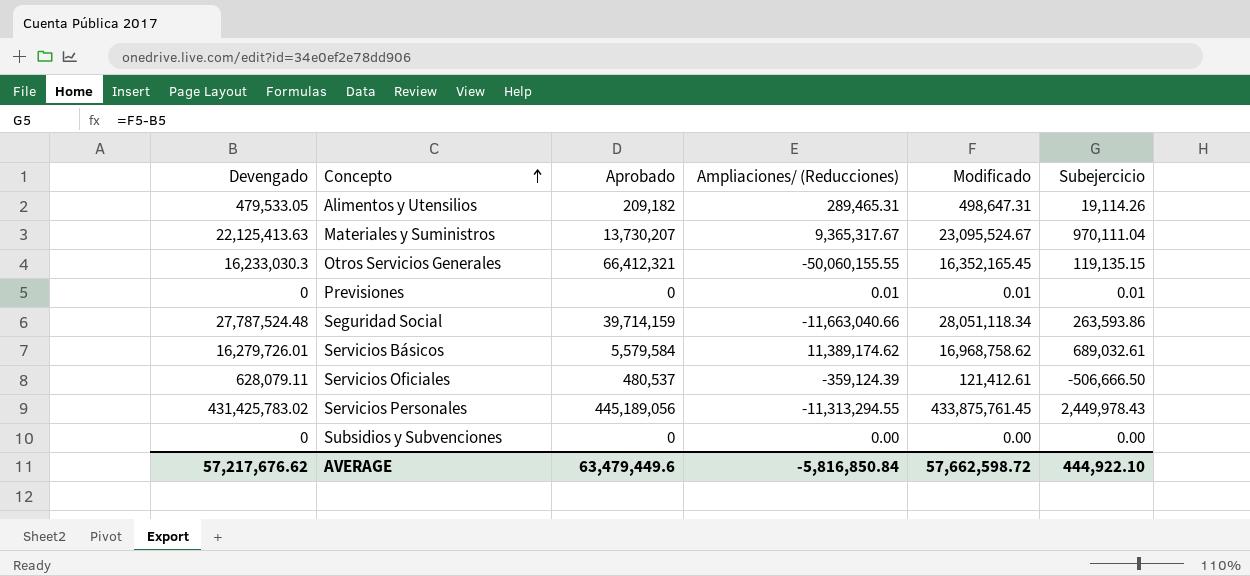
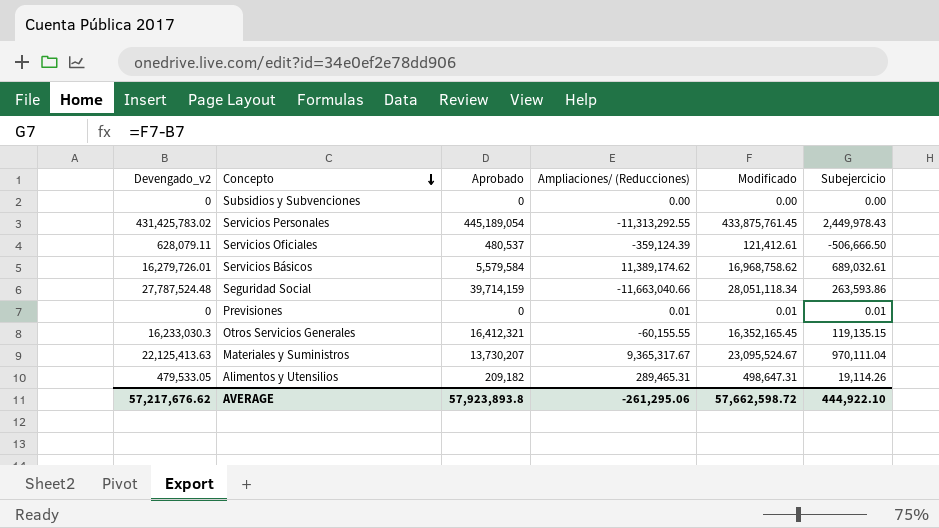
row order: Concepto ascending -> Concepto descending
column name: Devengado -> Devengado_v2
Servicios Personales | Aprobado: 445,189,056 -> 445,189,054
Servicios Personales | Ampliaciones/ (Reducciones): -11,313,294.55 -> -11,313,292.55
Otros Servicios Generales | Aprobado: 66,412,321 -> 16,412,321
Otros Servicios Generales | Ampliaciones/ (Reducciones): -50,060,155.55 -> -60,155.55
AVERAGE | Aprobado: 63,479,449.6 -> 57,923,893.8
AVERAGE | Ampliaciones/ (Reducciones): -5,816,850.84 -> -261,295.06

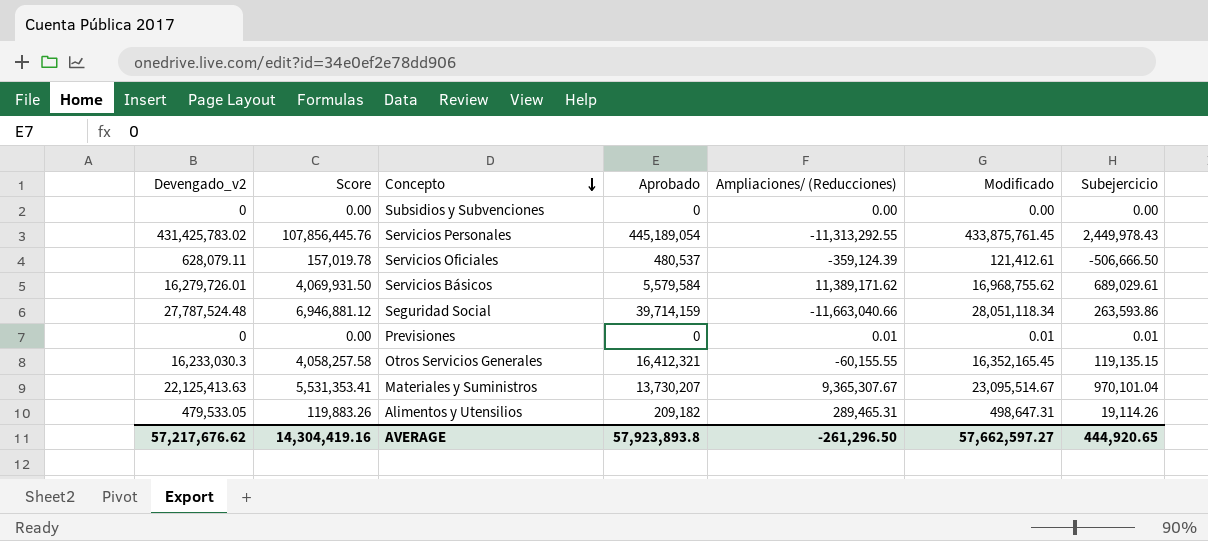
column Score | formula: none -> [Devengado_v2] * 0.25
Servicios Básicos | Ampliaciones/ (Reducciones): 11,389,174.62 -> 11,389,171.62
Servicios Básicos | Modificado: 16,968,758.62 -> 16,968,755.62
Servicios Básicos | Subejercicio: 689,032.61 -> 689,029.61
Materiales y Suministros | Ampliaciones/ (Reducciones): 9,365,317.67 -> 9,365,307.67
Materiales y Suministros | Modificado: 23,095,524.67 -> 23,095,514.67
Materiales y Suministros | Subejercicio: 970,111.04 -> 970,101.04
AVERAGE | Ampliaciones/ (Reducciones): -261,295.06 -> -261,296.50
AVERAGE | Modificado: 57,662,598.72 -> 57,662,597.27
AVERAGE | Subejercicio: 444,922.10 -> 444,920.65

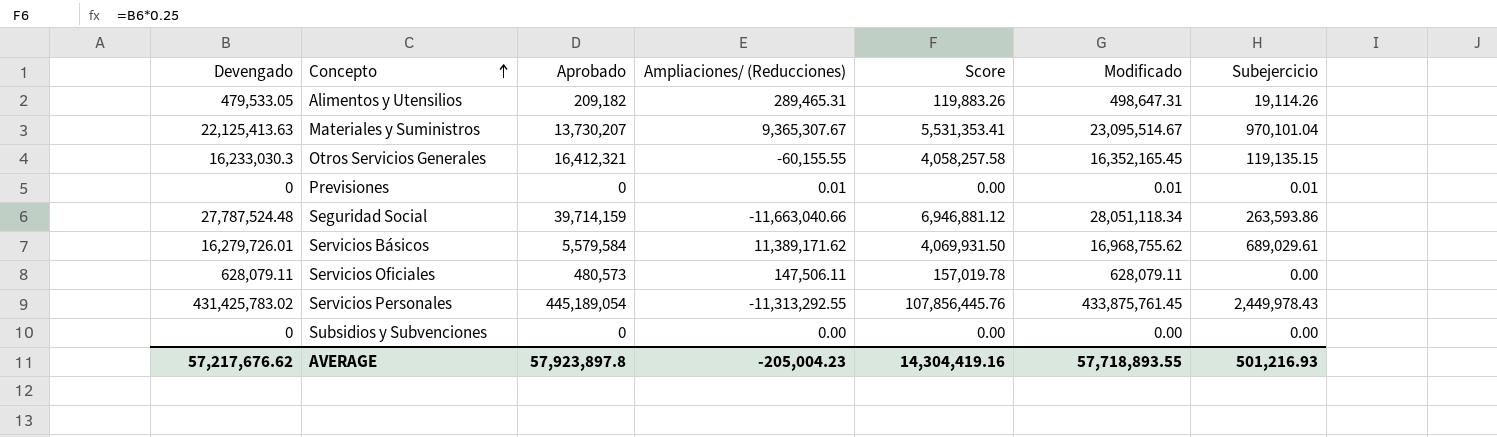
row order: Concepto descending -> Concepto ascending
column name: Devengado_v2 -> Devengado
column Score | position: 2 -> 5
Servicios Oficiales | Aprobado: 480,537 -> 480,573
Servicios Oficiales | Ampliaciones/ (Reducciones): -359,124.39 -> 147,506.11
Servicios Oficiales | Modificado: 121,412.61 -> 628,079.11
Servicios Oficiales | Subejercicio: -506,666.50 -> 0.00
AVERAGE | Aprobado: 57,923,893.8 -> 57,923,897.8
AVERAGE | Ampliaciones/ (Reducciones): -261,296.50 -> -205,004.23
AVERAGE | Modificado: 57,662,597.27 -> 57,718,893.55
AVERAGE | Subejercicio: 444,920.65 -> 501,216.93

